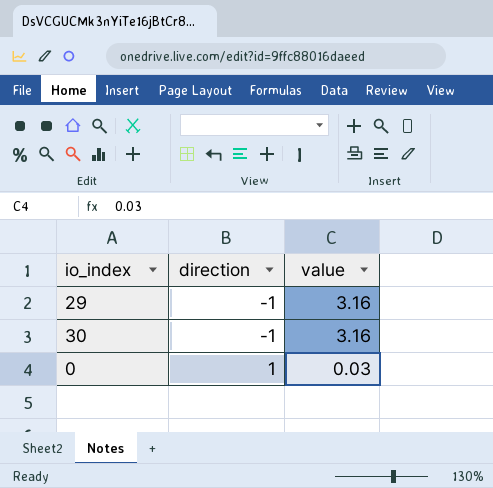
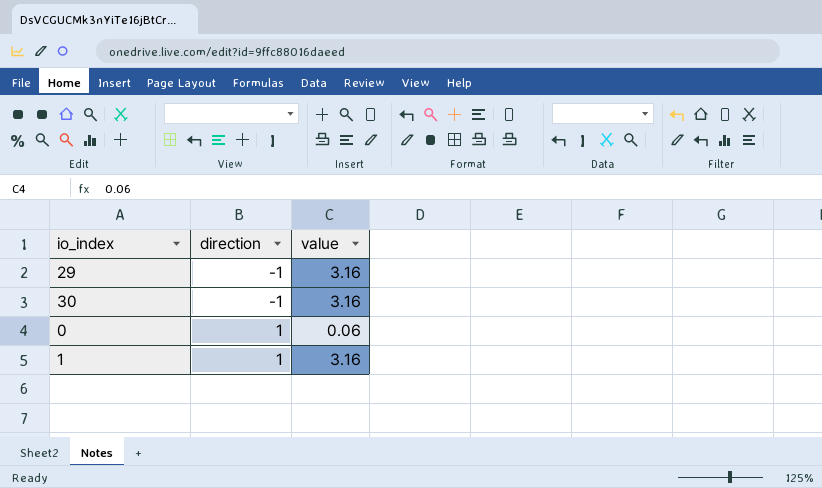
0 | value: 0.03 -> 0.06
row 1: none -> 1 | 3.16

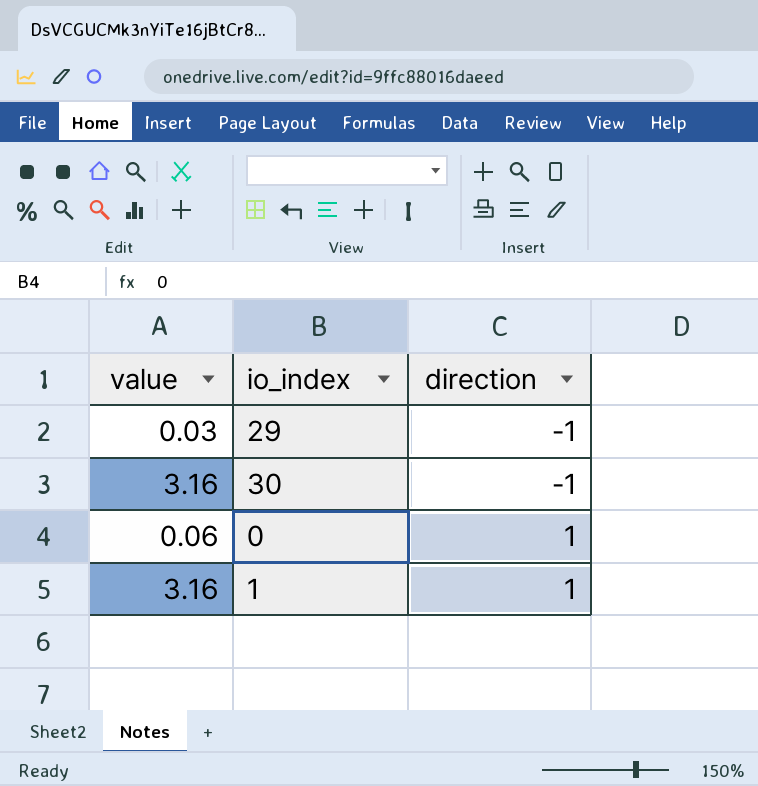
column value | position: 3 -> 1
29 | value: 3.16 -> 0.03

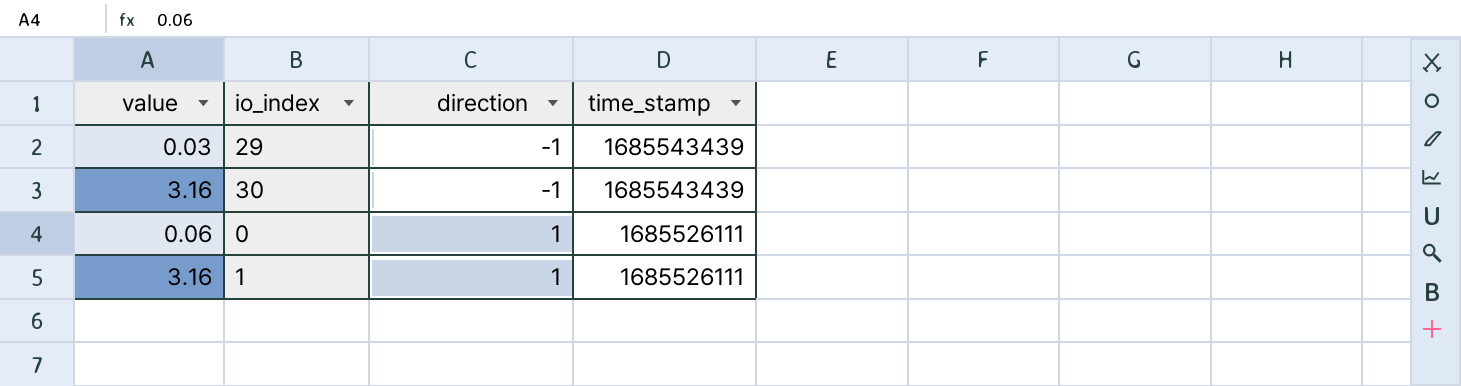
column time_stamp | position: none -> 4

